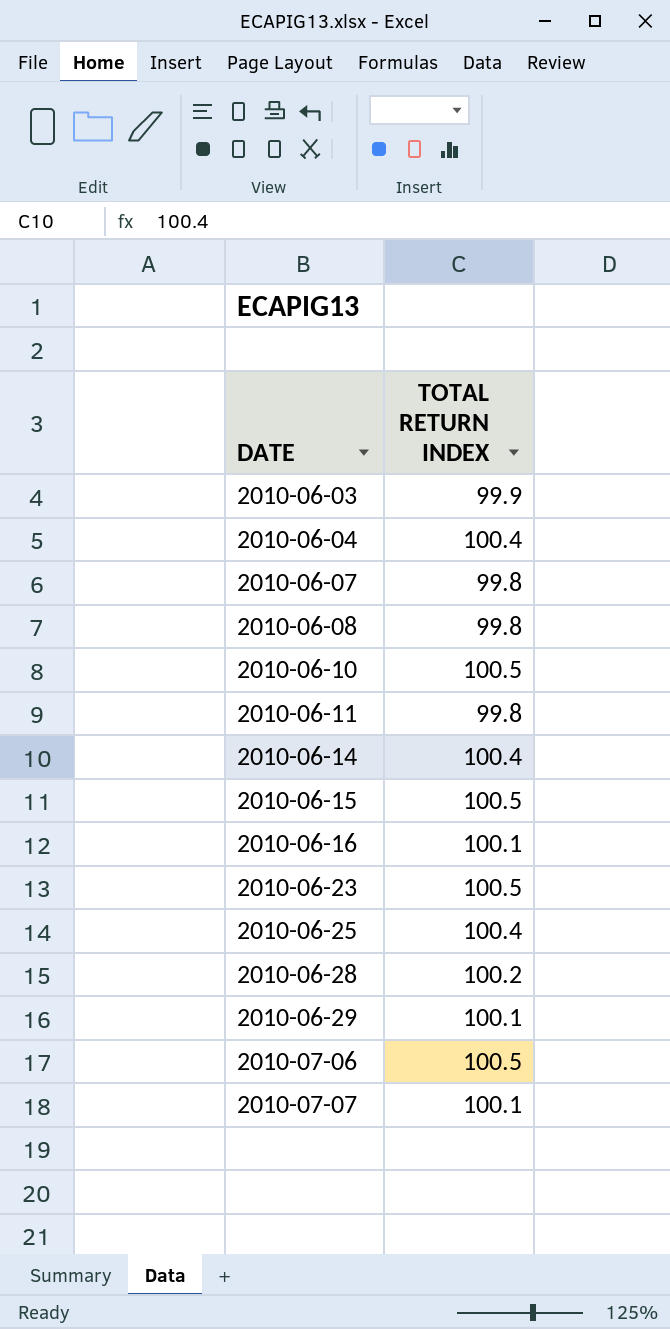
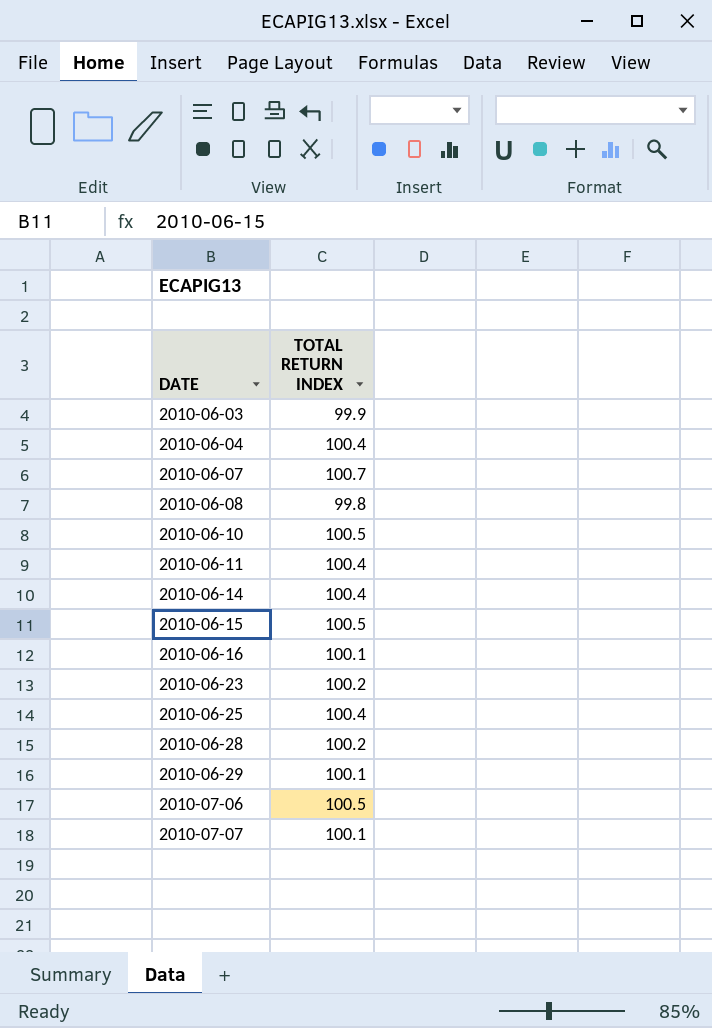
2010-06-07 | TOTAL RETURN INDEX: 99.8 -> 100.7
2010-06-11 | TOTAL RETURN INDEX: 99.8 -> 100.4
2010-06-23 | TOTAL RETURN INDEX: 100.5 -> 100.2

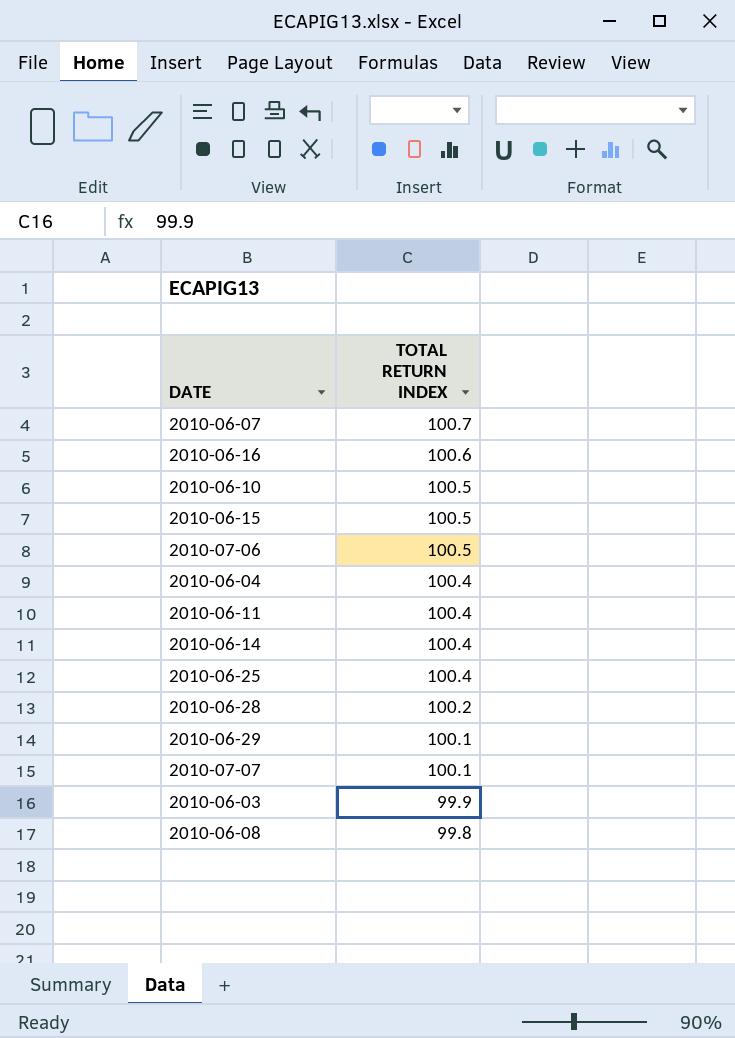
row order: DATE ascending -> TOTAL RETURN INDEX descending
row 2010-06-23: 100.2 -> none
2010-06-16 | TOTAL RETURN INDEX: 100.1 -> 100.6

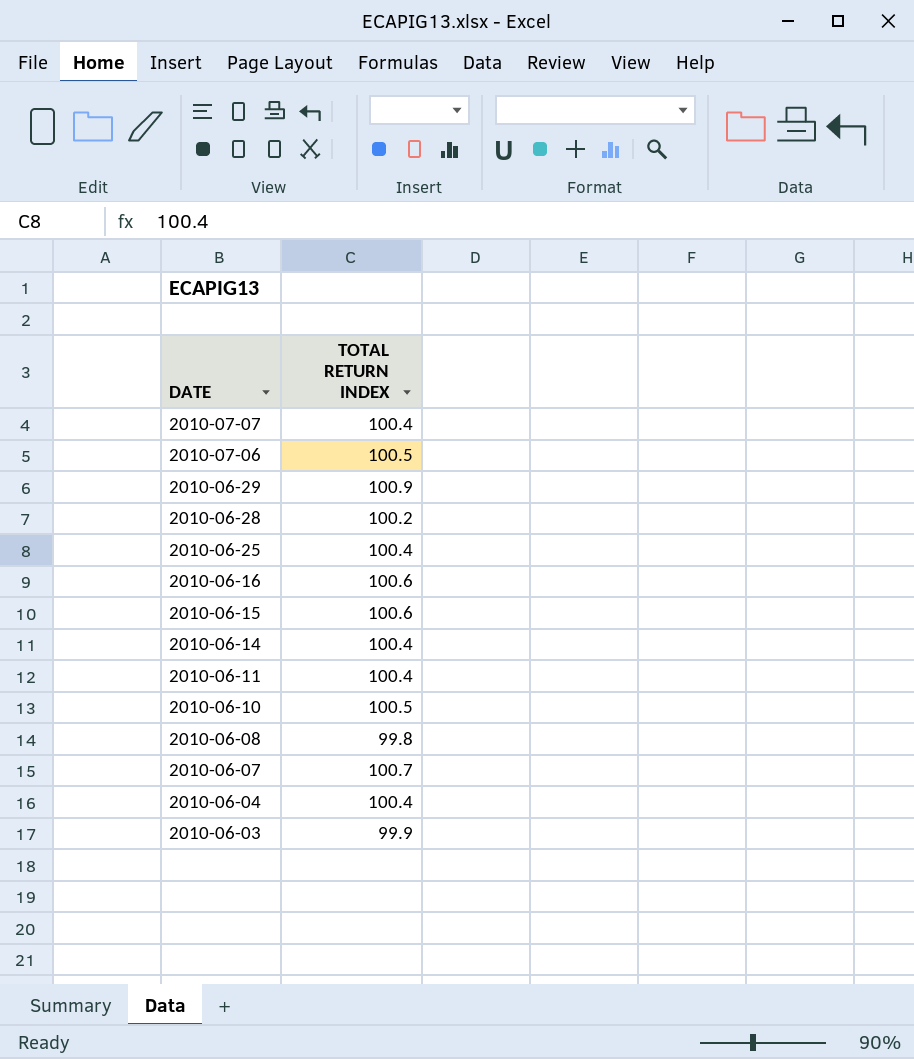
row order: TOTAL RETURN INDEX descending -> DATE descending
2010-07-07 | TOTAL RETURN INDEX: 100.1 -> 100.4
2010-06-29 | TOTAL RETURN INDEX: 100.1 -> 100.9
2010-06-15 | TOTAL RETURN INDEX: 100.5 -> 100.6

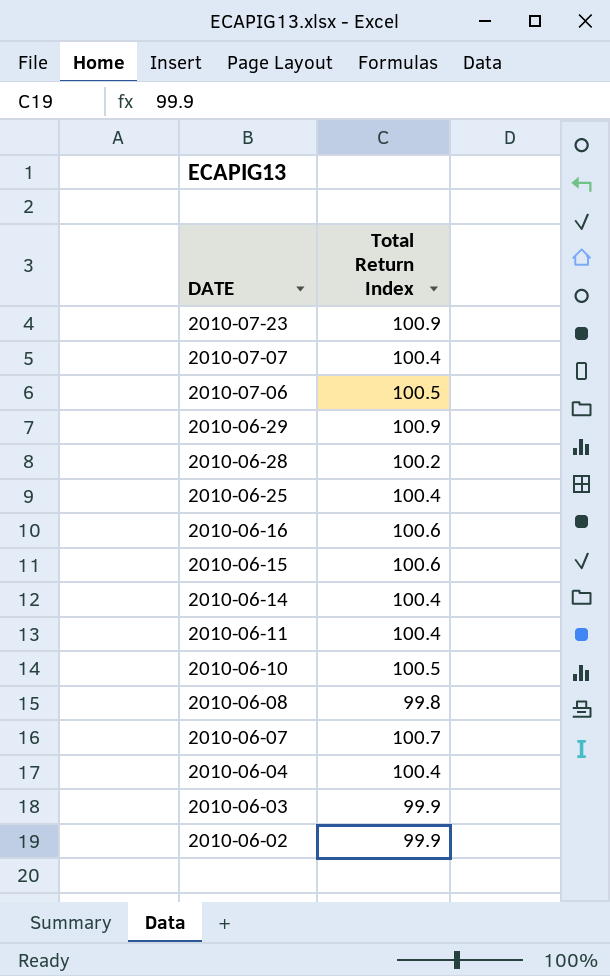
column name: TOTAL RETURN INDEX -> Total Return Index
row 2010-07-23: none -> 100.9
row 2010-06-02: none -> 99.9

